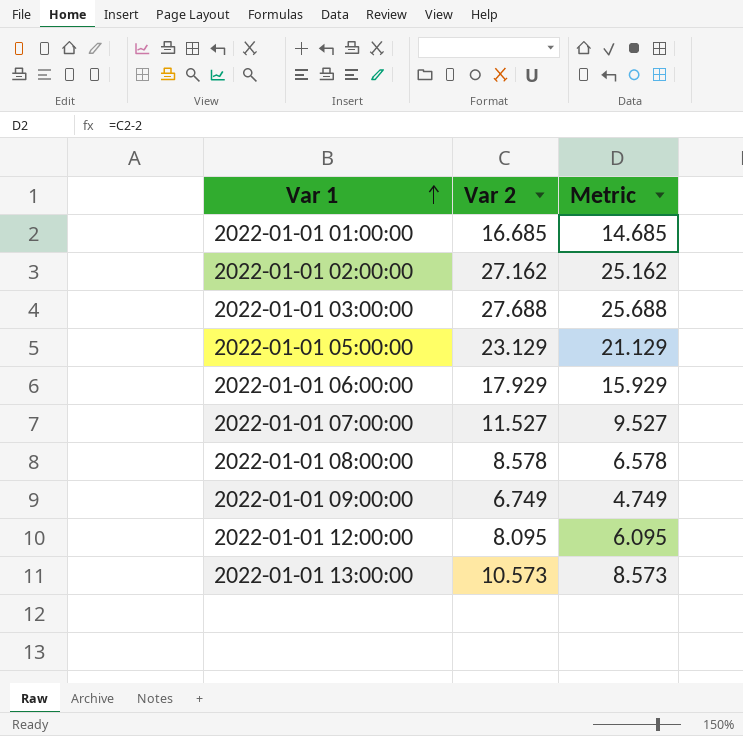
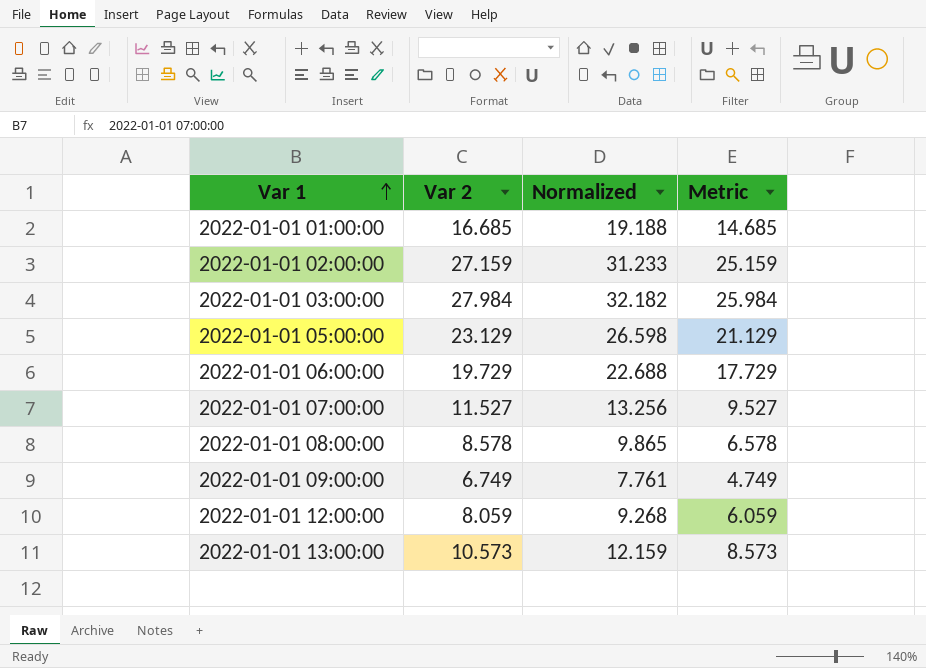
column Normalized | formula: none -> [Var 2] * 1.15
2022-01-01 02:00:00 | Var 2: 27.162 -> 27.159
2022-01-01 02:00:00 | Metric: 25.162 -> 25.159
2022-01-01 03:00:00 | Var 2: 27.688 -> 27.984
2022-01-01 03:00:00 | Metric: 25.688 -> 25.984
2022-01-01 06:00:00 | Var 2: 17.929 -> 19.729
2022-01-01 06:00:00 | Metric: 15.929 -> 17.729
2022-01-01 12:00:00 | Var 2: 8.095 -> 8.059
2022-01-01 12:00:00 | Metric: 6.095 -> 6.059

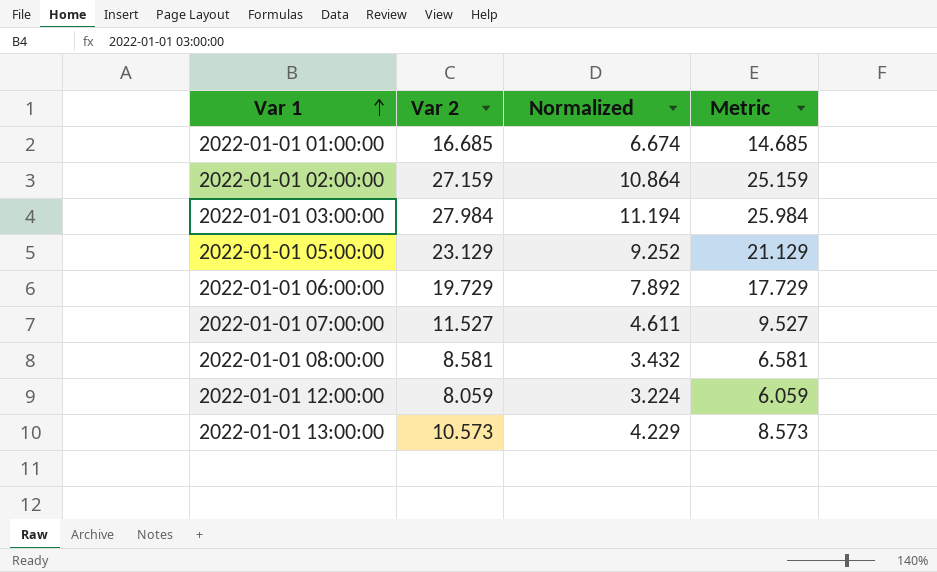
column Normalized | formula: [Var 2] * 1.15 -> [Var 2] * 0.4
row 2022-01-01 09:00:00: 6.749 | 7.761 | 4.749 -> none
2022-01-01 08:00:00 | Var 2: 8.578 -> 8.581
2022-01-01 08:00:00 | Metric: 6.578 -> 6.581

